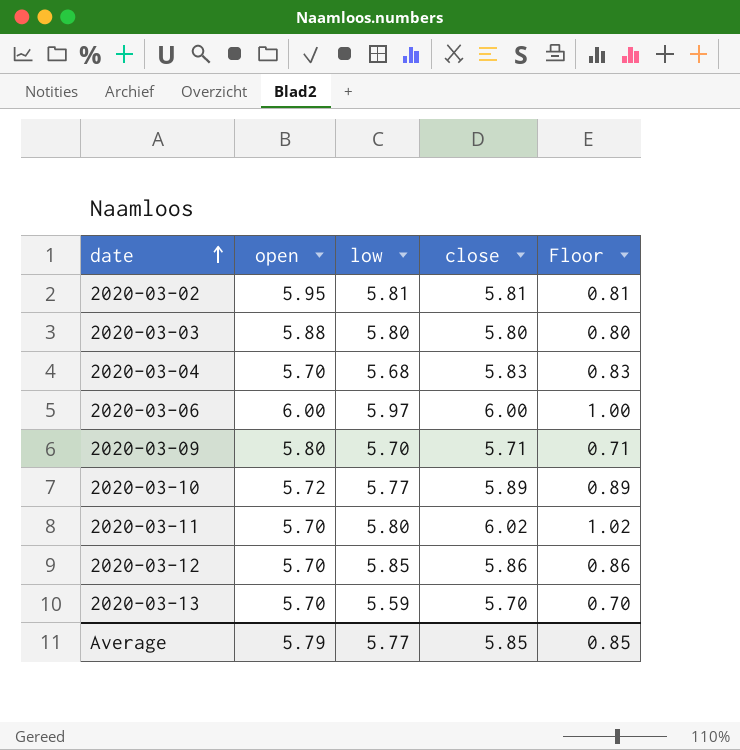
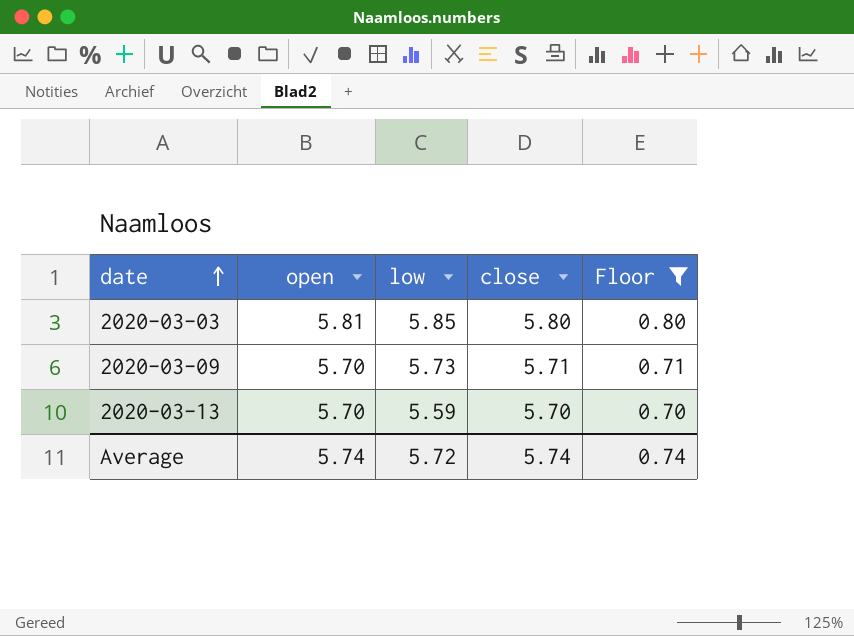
filter: none -> Floor <= 0.80
2020-03-03 | open: 5.88 -> 5.81
2020-03-03 | low: 5.80 -> 5.85
2020-03-09 | open: 5.80 -> 5.70
2020-03-09 | low: 5.70 -> 5.73
Average | open: 5.79 -> 5.74
Average | low: 5.77 -> 5.72
Average | close: 5.85 -> 5.74
Average | Floor: 0.85 -> 0.74

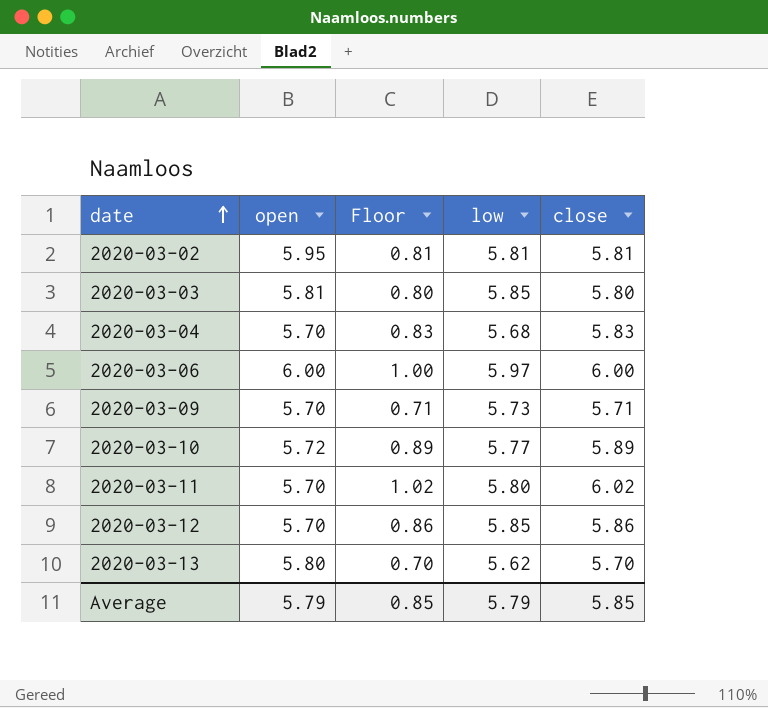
filter: Floor <= 0.80 -> none
column Floor | position: 5 -> 3
2020-03-13 | open: 5.70 -> 5.80
2020-03-13 | low: 5.59 -> 5.62
Average | open: 5.74 -> 5.79
Average | Floor: 0.74 -> 0.85
Average | low: 5.72 -> 5.79
Average | close: 5.74 -> 5.85

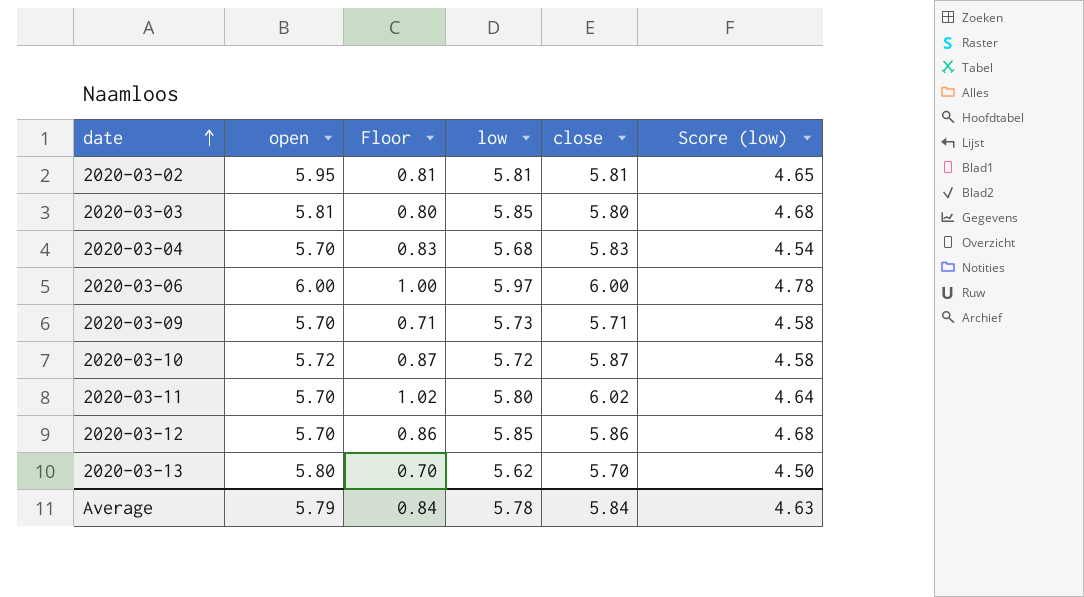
column Score (low) | formula: none -> [low] * 0.8
2020-03-10 | Floor: 0.89 -> 0.87
2020-03-10 | low: 5.77 -> 5.72
2020-03-10 | close: 5.89 -> 5.87
Average | Floor: 0.85 -> 0.84
Average | low: 5.79 -> 5.78
Average | close: 5.85 -> 5.84

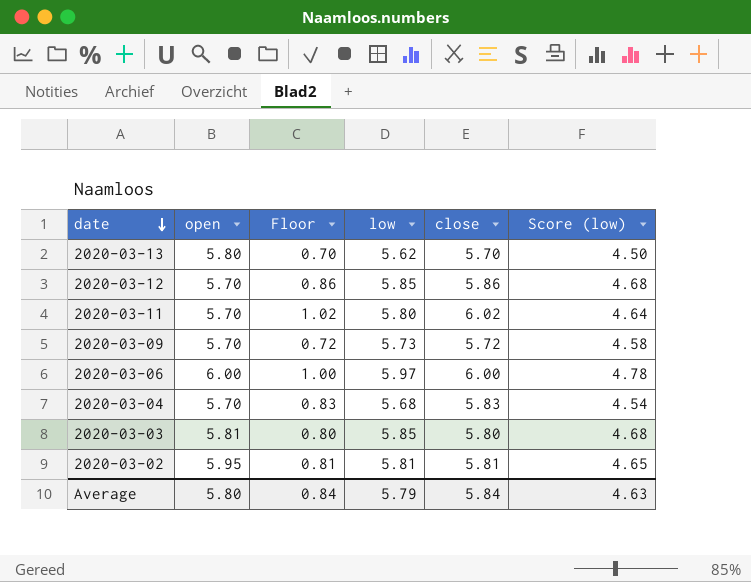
row order: date ascending -> date descending
row 2020-03-10: 5.72 | 0.87 | 5.72 | 5.87 | 4.58 -> none
2020-03-09 | Floor: 0.71 -> 0.72
2020-03-09 | close: 5.71 -> 5.72
Average | open: 5.79 -> 5.80
Average | low: 5.78 -> 5.79

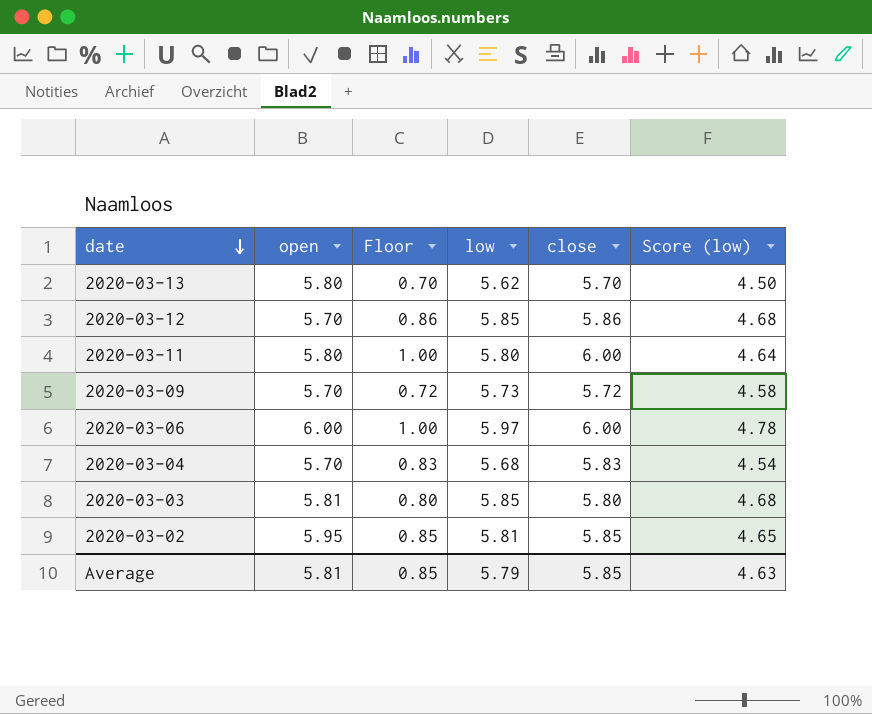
2020-03-11 | open: 5.70 -> 5.80
2020-03-11 | Floor: 1.02 -> 1.00
2020-03-11 | close: 6.02 -> 6.00
2020-03-02 | Floor: 0.81 -> 0.85
2020-03-02 | close: 5.81 -> 5.85
Average | open: 5.80 -> 5.81
Average | Floor: 0.84 -> 0.85
Average | close: 5.84 -> 5.85

